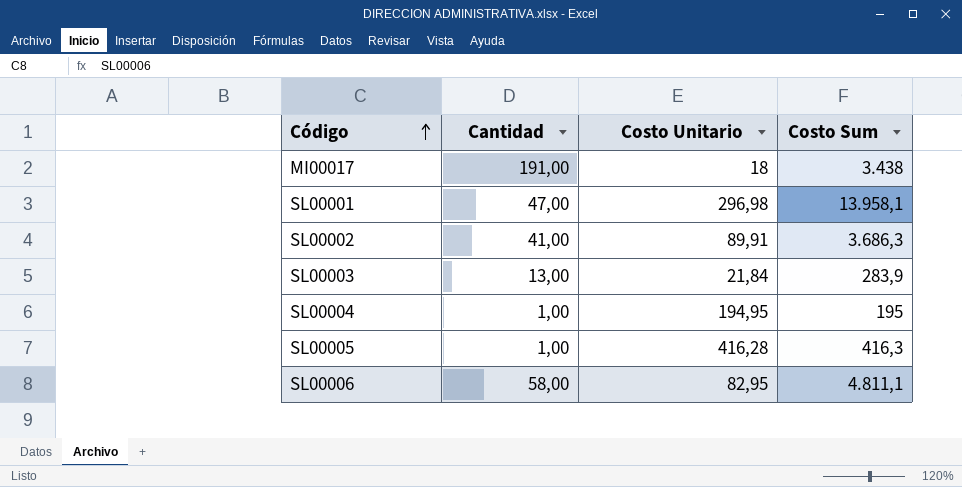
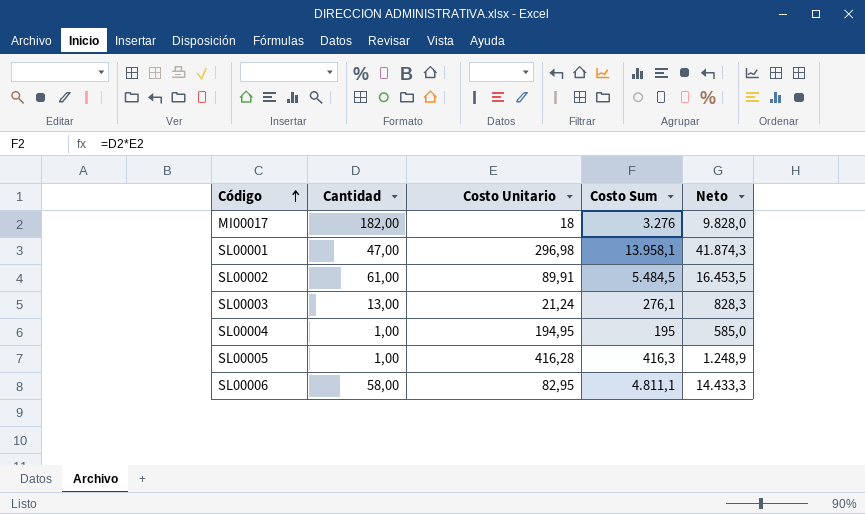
column Neto | formula: none -> [Costo Sum] * 3
MI00017 | Cantidad: 191,00 -> 182,00
MI00017 | Costo Sum: 3.438 -> 3.276
SL00002 | Cantidad: 41,00 -> 61,00
SL00002 | Costo Sum: 3.686,3 -> 5.484,5
SL00003 | Costo Unitario: 21,84 -> 21,24
SL00003 | Costo Sum: 283,9 -> 276,1

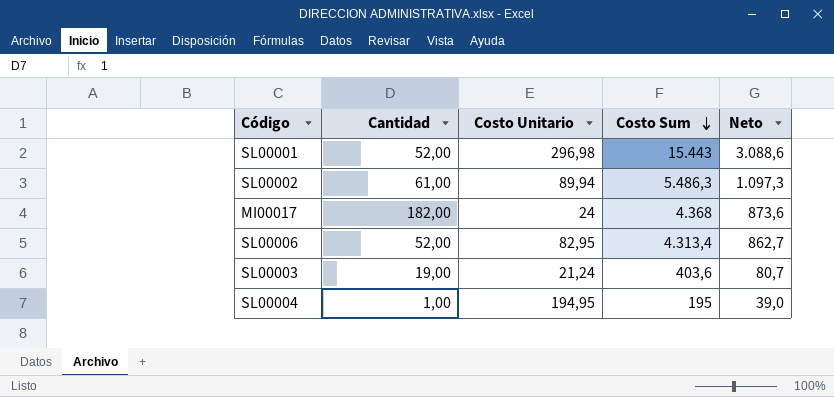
row order: Código ascending -> Costo Sum descending
column Neto | formula: [Costo Sum] * 3 -> [Costo Sum] * 0,2
row SL00005: 1,00 | 416,28 | 416,3 | 1.248,9 -> none
SL00001 | Cantidad: 47,00 -> 52,00
SL00001 | Costo Sum: 13.958,1 -> 15.443
SL00002 | Costo Unitario: 89,91 -> 89,94
SL00002 | Costo Sum: 5.484,5 -> 5.486,3
MI00017 | Costo Unitario: 18 -> 24
MI00017 | Costo Sum: 3.276 -> 4.368
SL00006 | Cantidad: 58,00 -> 52,00
SL00006 | Costo Sum: 4.811,1 -> 4.313,4
SL00003 | Cantidad: 13,00 -> 19,00
SL00003 | Costo Sum: 276,1 -> 403,6

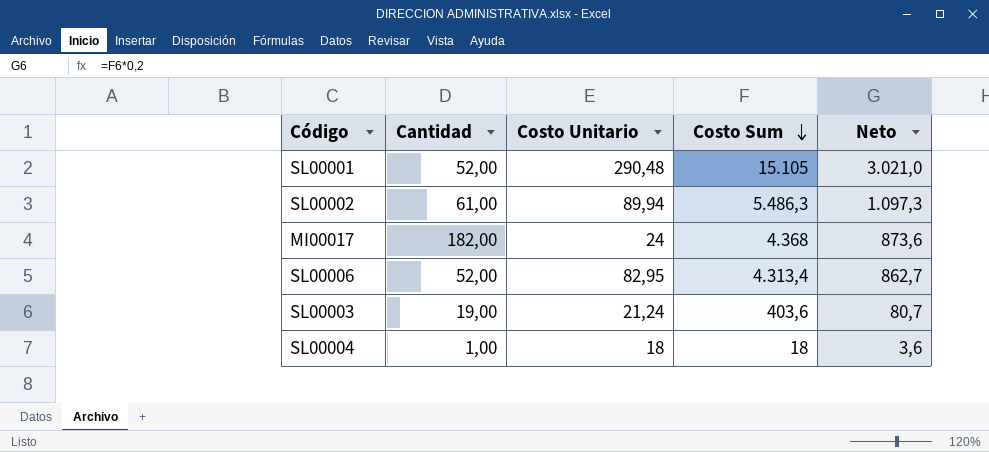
SL00001 | Costo Unitario: 296,98 -> 290,48
SL00001 | Costo Sum: 15.443 -> 15.105
SL00001 | Neto: 3.088,6 -> 3.021,0
SL00004 | Costo Unitario: 194,95 -> 18
SL00004 | Costo Sum: 195 -> 18
SL00004 | Neto: 39,0 -> 3,6

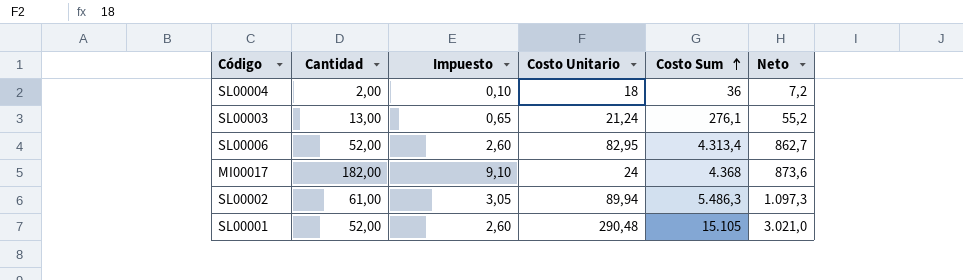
row order: Costo Sum descending -> Costo Sum ascending
column Impuesto | formula: none -> [Cantidad] * 0,05
SL00004 | Cantidad: 1,00 -> 2,00
SL00004 | Costo Sum: 18 -> 36
SL00004 | Neto: 3,6 -> 7,2
SL00003 | Cantidad: 19,00 -> 13,00
SL00003 | Costo Sum: 403,6 -> 276,1
SL00003 | Neto: 80,7 -> 55,2

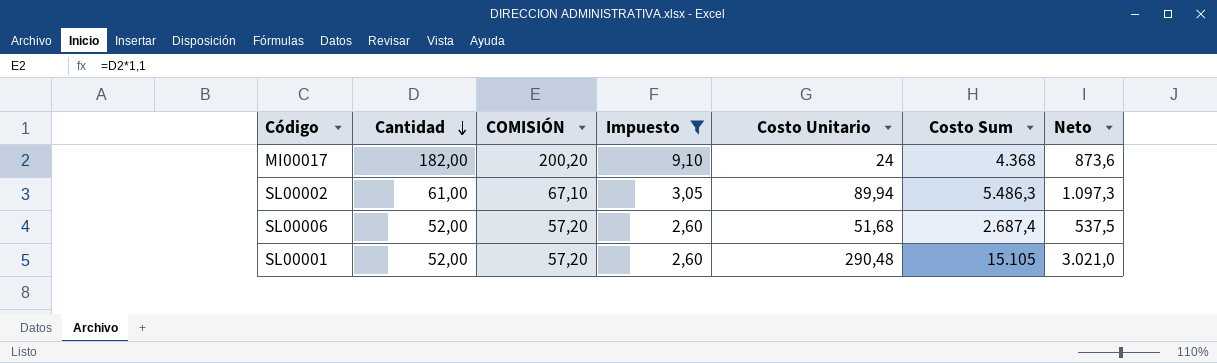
filter: none -> Impuesto >= 2,60
row order: Costo Sum ascending -> Cantidad descending
column COMISIÓN | formula: none -> [Cantidad] * 1,1
SL00006 | Costo Unitario: 82,95 -> 51,68
SL00006 | Costo Sum: 4.313,4 -> 2.687,4
SL00006 | Neto: 862,7 -> 537,5

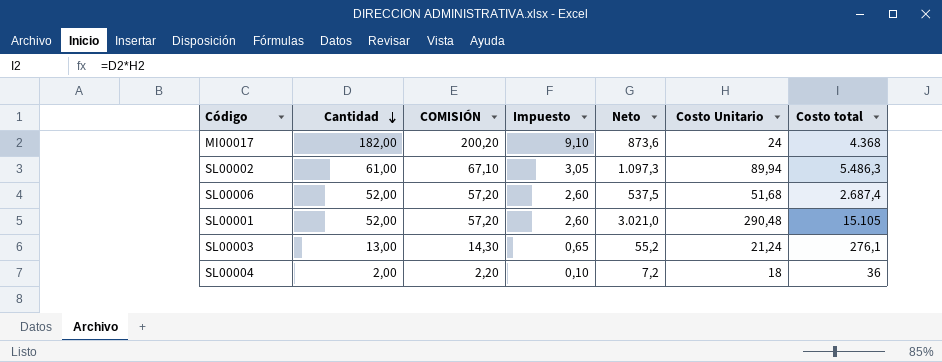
filter: Impuesto >= 2,60 -> none
column Neto | position: 7 -> 5
column name: Costo Sum -> Costo total

